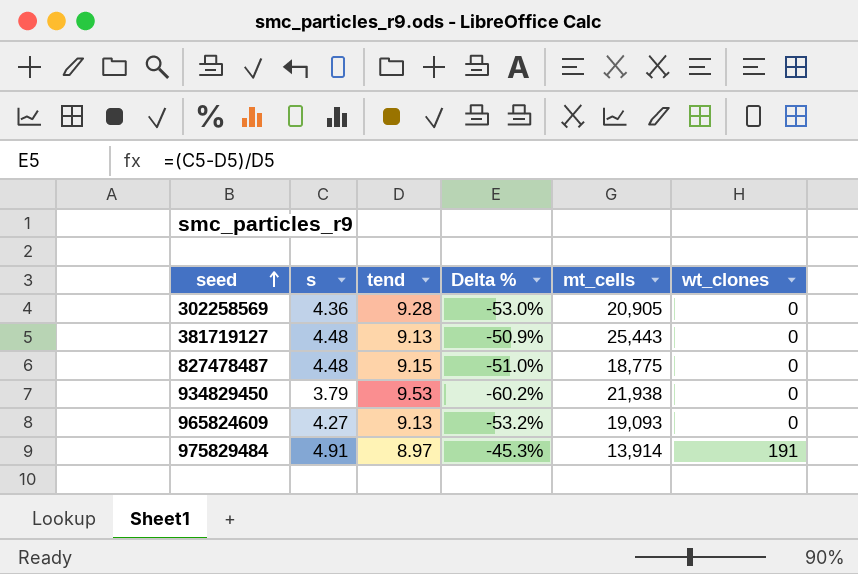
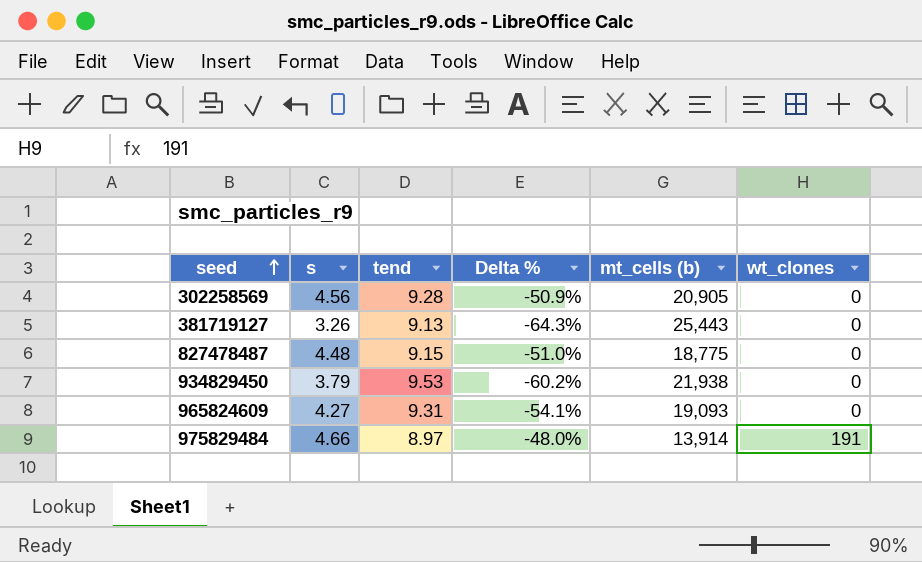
column name: mt_cells -> mt_cells (b)
302258569 | s: 4.36 -> 4.56
302258569 | Delta %: -53.0% -> -50.9%
381719127 | s: 4.48 -> 3.26
381719127 | Delta %: -50.9% -> -64.3%
965824609 | tend: 9.13 -> 9.31
965824609 | Delta %: -53.2% -> -54.1%
975829484 | s: 4.91 -> 4.66
975829484 | Delta %: -45.3% -> -48.0%

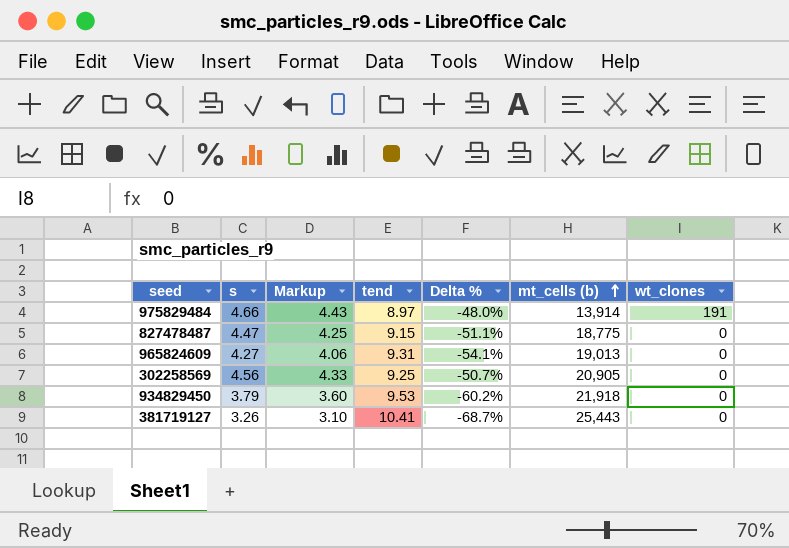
row order: seed ascending -> mt_cells (b) ascending
column Markup | formula: none -> [s] * 0.95
827478487 | s: 4.48 -> 4.47
827478487 | Delta %: -51.0% -> -51.1%
965824609 | mt_cells (b): 19,093 -> 19,013
302258569 | tend: 9.28 -> 9.25
302258569 | Delta %: -50.9% -> -50.7%
934829450 | mt_cells (b): 21,938 -> 21,918
381719127 | tend: 9.13 -> 10.41
381719127 | Delta %: -64.3% -> -68.7%

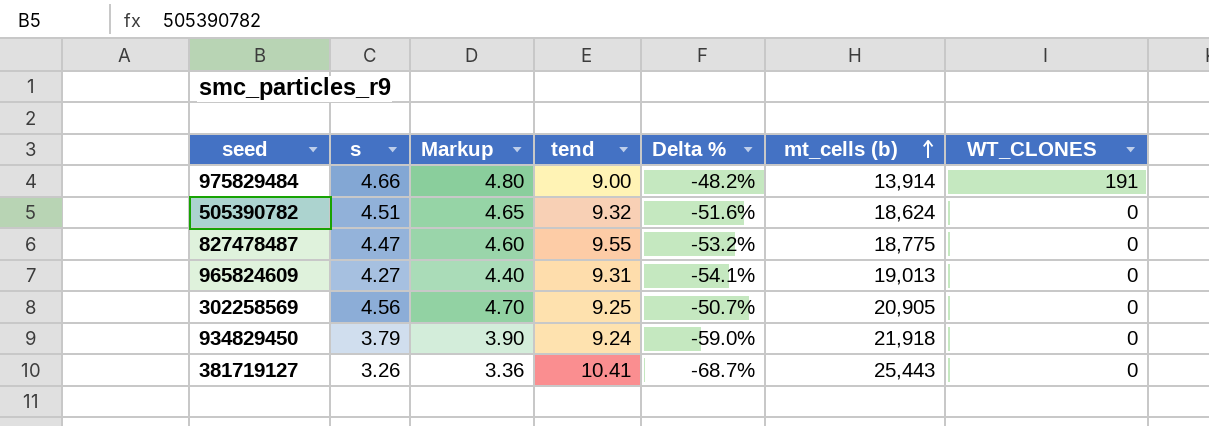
column Markup | formula: [s] * 0.95 -> [s] * 1.03
column name: wt_clones -> WT_CLONES
975829484 | tend: 8.97 -> 9.00
975829484 | Delta %: -48.0% -> -48.2%
row 505390782: none -> 4.51 | 4.65 | 9.32 | -51.6% | 18,624 | 0
827478487 | tend: 9.15 -> 9.55
827478487 | Delta %: -51.1% -> -53.2%
934829450 | tend: 9.53 -> 9.24
934829450 | Delta %: -60.2% -> -59.0%

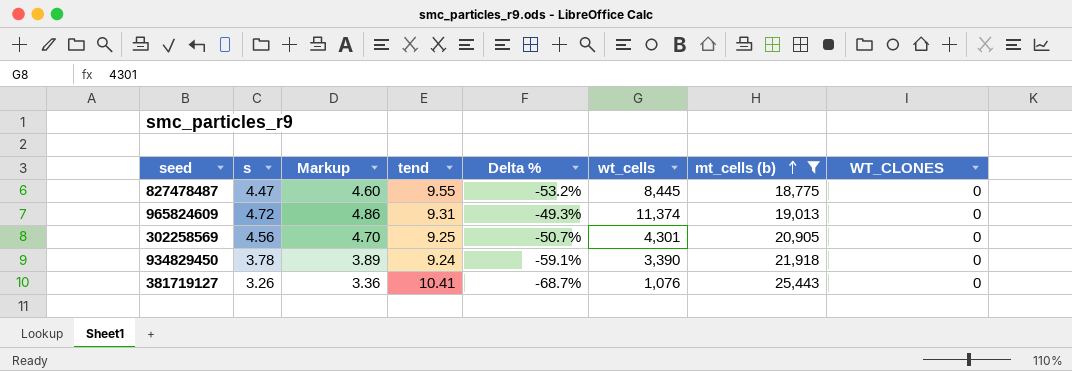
filter: none -> mt_cells (b) >= 18,775
column wt_cells | position: none -> 6
965824609 | s: 4.27 -> 4.72
965824609 | Markup: 4.40 -> 4.86
965824609 | Delta %: -54.1% -> -49.3%
934829450 | s: 3.79 -> 3.78
934829450 | Markup: 3.90 -> 3.89
934829450 | Delta %: -59.0% -> -59.1%

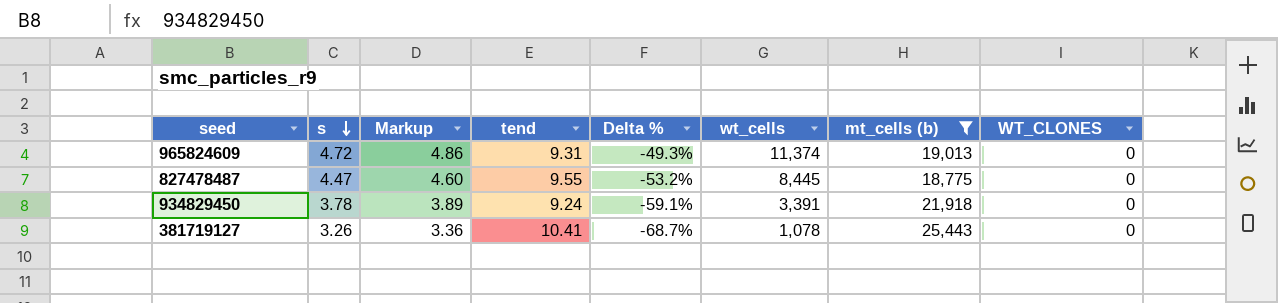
row order: mt_cells (b) ascending -> s descending
row 302258569: 4.56 | 4.70 | 9.25 | -50.7% | 4,301 | 20,905 | 0 -> none
934829450 | wt_cells: 3,390 -> 3,391
381719127 | wt_cells: 1,076 -> 1,078

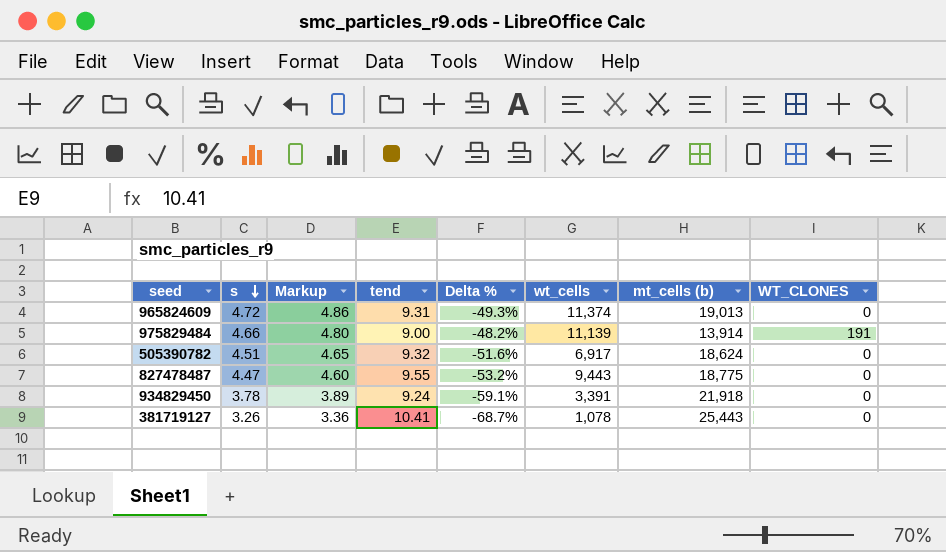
filter: mt_cells (b) >= 18,775 -> none
827478487 | wt_cells: 8,445 -> 9,443

